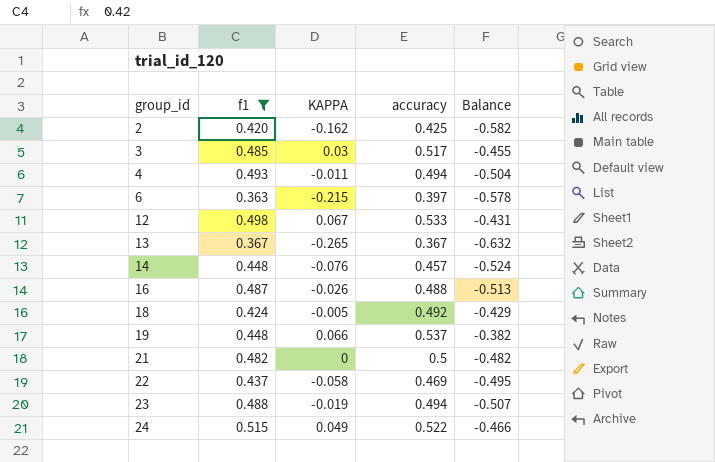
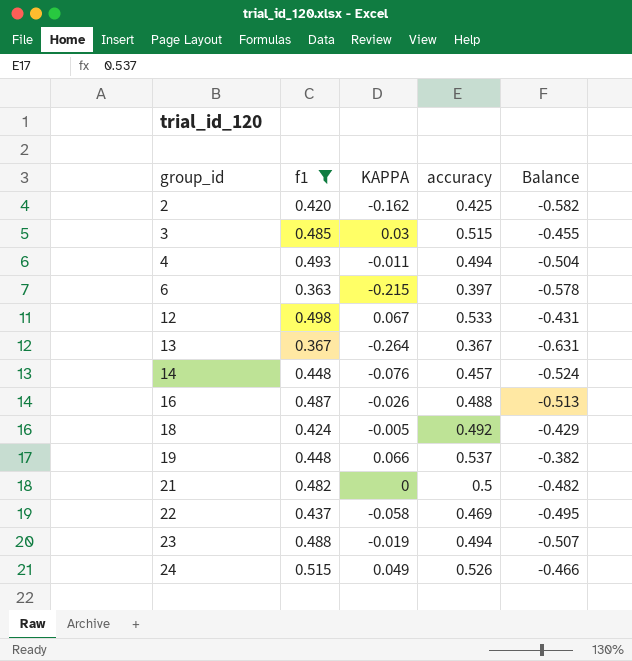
3 | accuracy: 0.517 -> 0.515
13 | KAPPA: -0.265 -> -0.264
13 | Balance: -0.632 -> -0.631
24 | accuracy: 0.522 -> 0.526

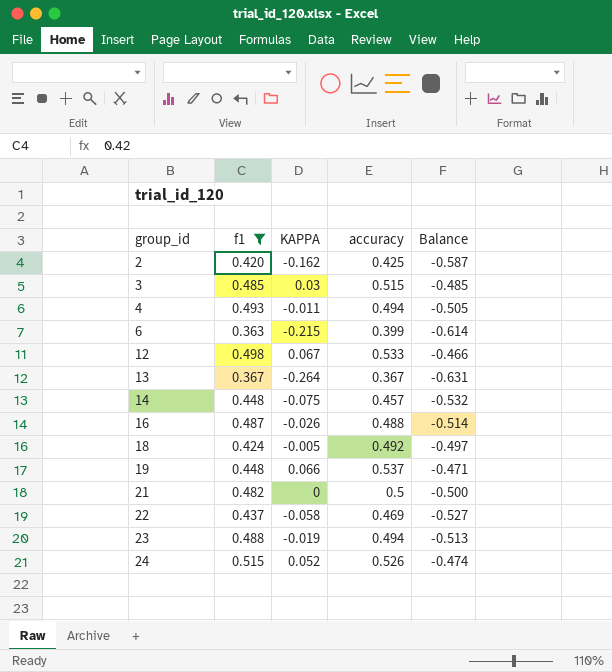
column Balance | formula: [KAPPA] - [f1] -> [KAPPA] - [accuracy]
6 | accuracy: 0.397 -> 0.399
14 | KAPPA: -0.076 -> -0.075
24 | KAPPA: 0.049 -> 0.052

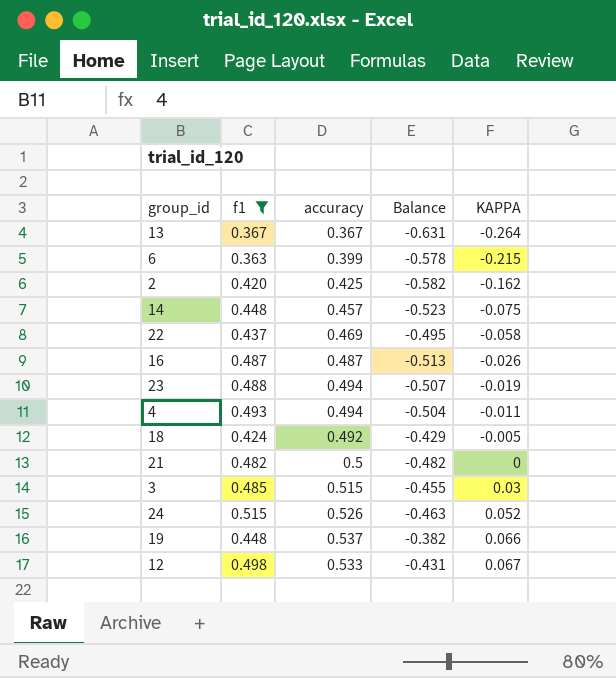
row order: group_id ascending -> KAPPA ascending
column Balance | formula: [KAPPA] - [accuracy] -> [KAPPA] - [f1]
column KAPPA | position: 3 -> 5
16 | accuracy: 0.488 -> 0.487

